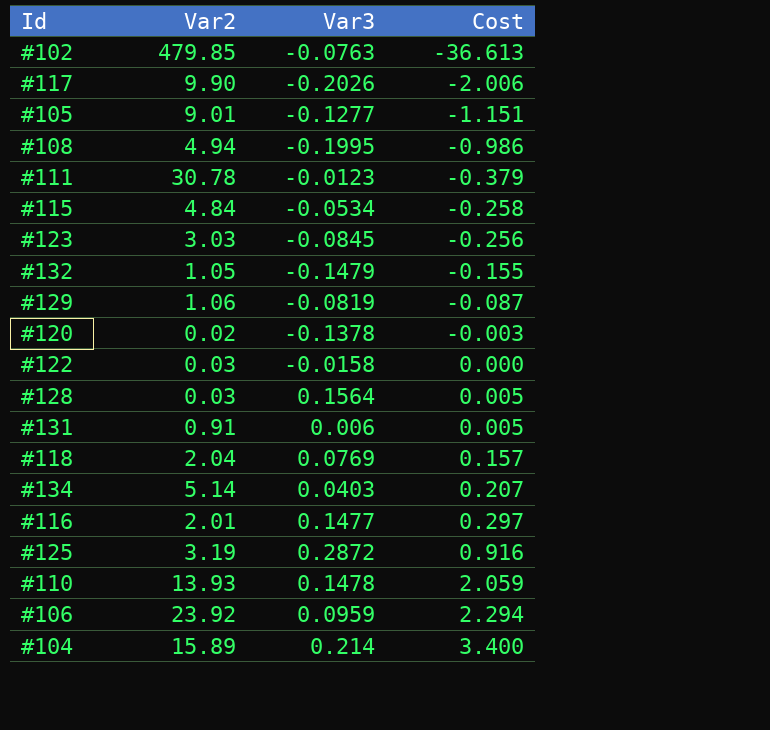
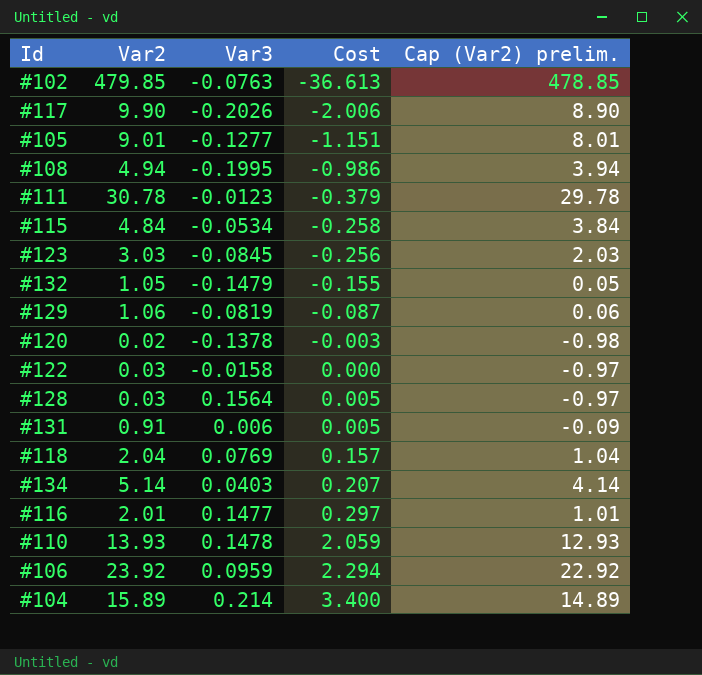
column Cap (Var2) prelim. | formula: none -> [Var2] - 1
row #125: 3.19 | 0.2872 | 0.916 -> none

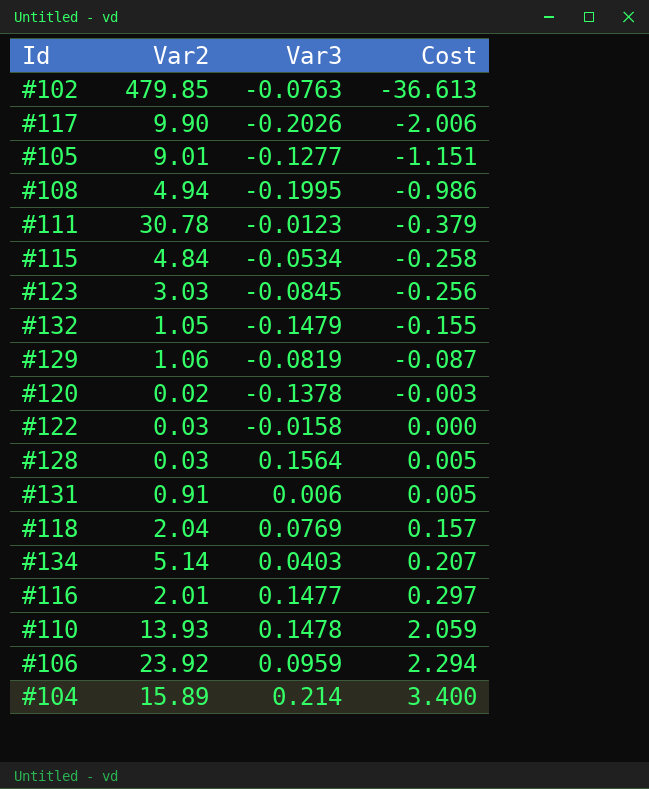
column Cap (Var2) prelim. | formula: [Var2] - 1 -> none

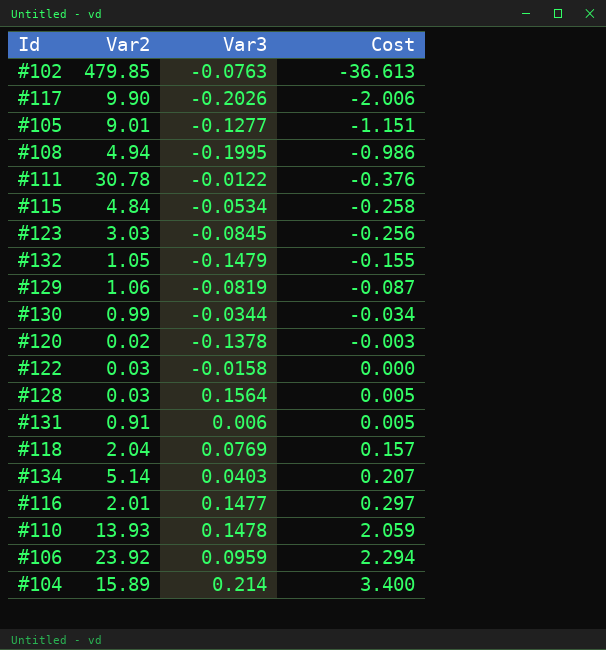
#111 | Var3: -0.0123 -> -0.0122
#111 | Cost: -0.379 -> -0.376
row #130: none -> 0.99 | -0.0344 | -0.034

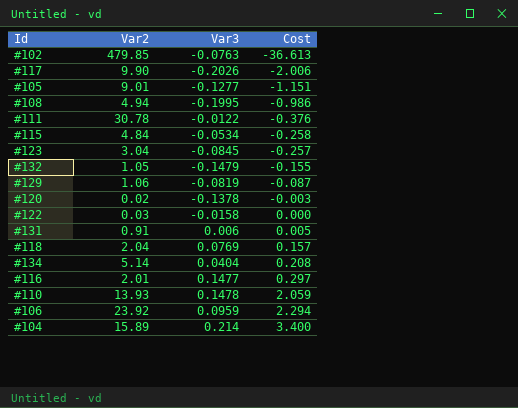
row #130: 0.99 | -0.0344 | -0.034 -> none
row #128: 0.03 | 0.1564 | 0.005 -> none
#123 | Var2: 3.03 -> 3.04
#123 | Cost: -0.256 -> -0.257
#134 | Var3: 0.0403 -> 0.0404
#134 | Cost: 0.207 -> 0.208

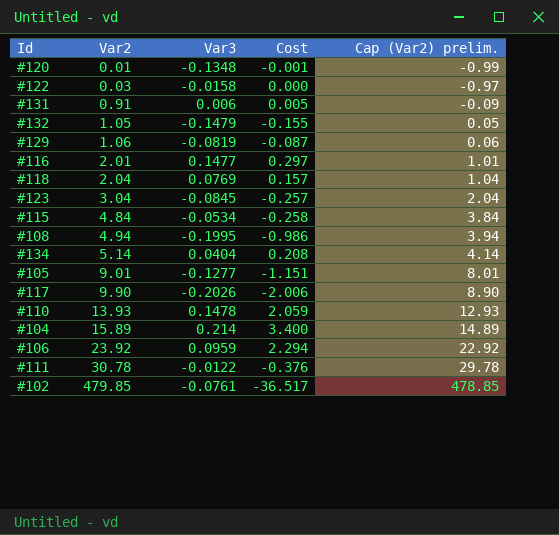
row order: Cost ascending -> Var2 ascending
column Cap (Var2) prelim. | formula: none -> [Var2] - 1
#120 | Var2: 0.02 -> 0.01
#120 | Var3: -0.1378 -> -0.1348
#120 | Cost: -0.003 -> -0.001
#102 | Var3: -0.0763 -> -0.0761
#102 | Cost: -36.613 -> -36.517

